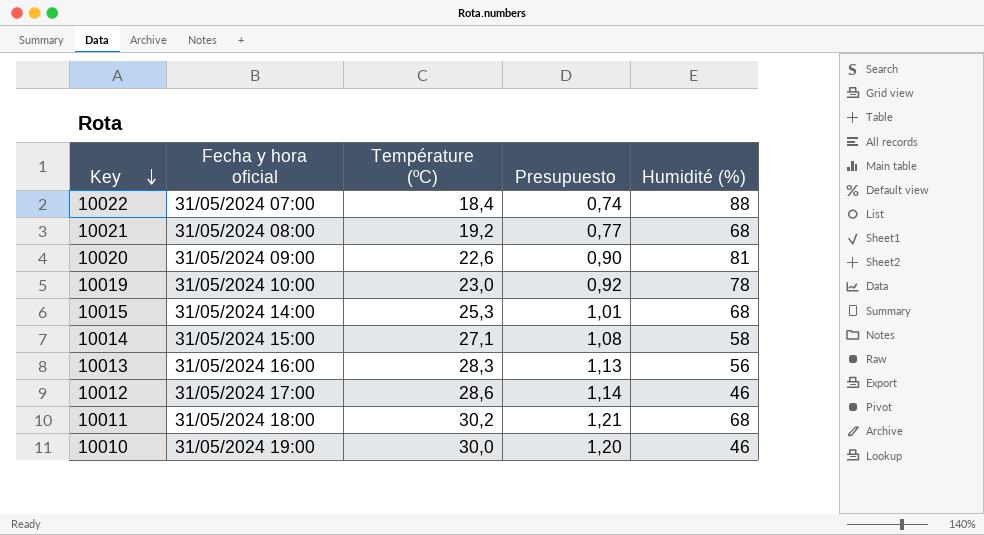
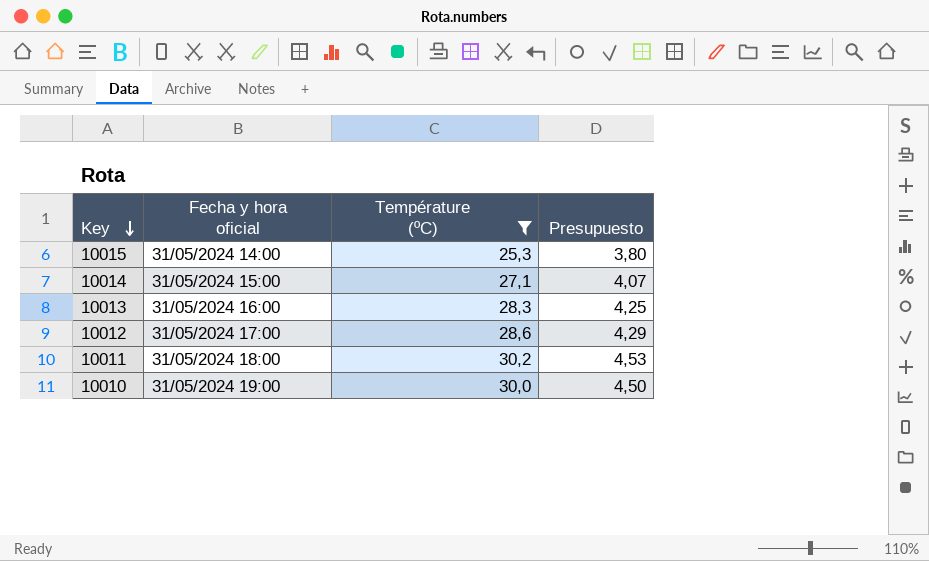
filter: none -> Température (ºC) >= 25,3
column Humidité (%) | position: 5 -> none
column Presupuesto | formula: [Température (ºC)] * 0,04 -> [Température (ºC)] * 0,15

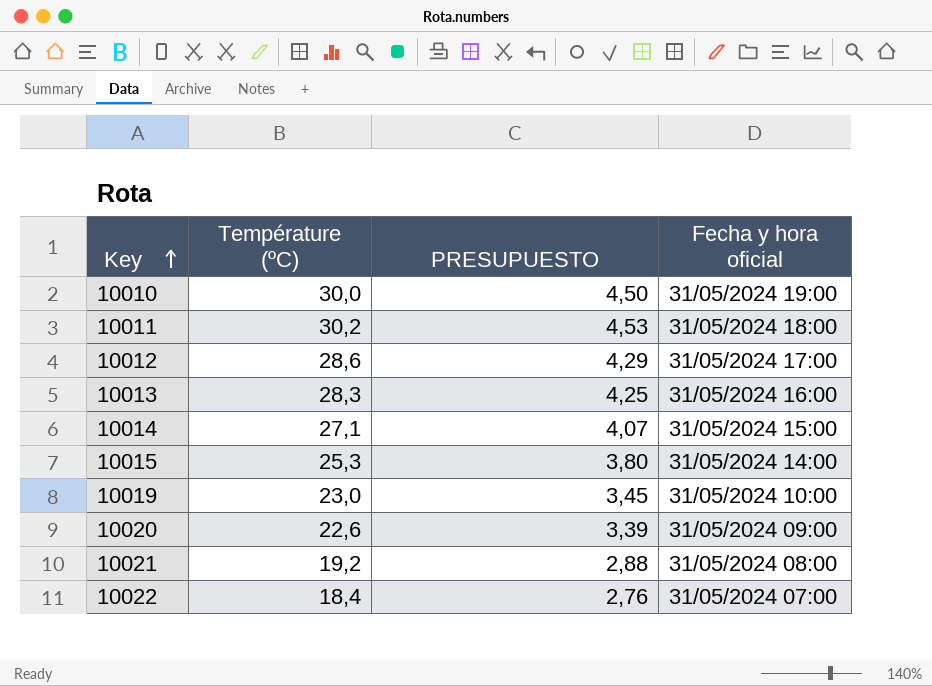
filter: Température (ºC) >= 25,3 -> none
row order: Key descending -> Key ascending
column name: Presupuesto -> PRESUPUESTO
column Fecha y hora oficial | position: 2 -> 4

